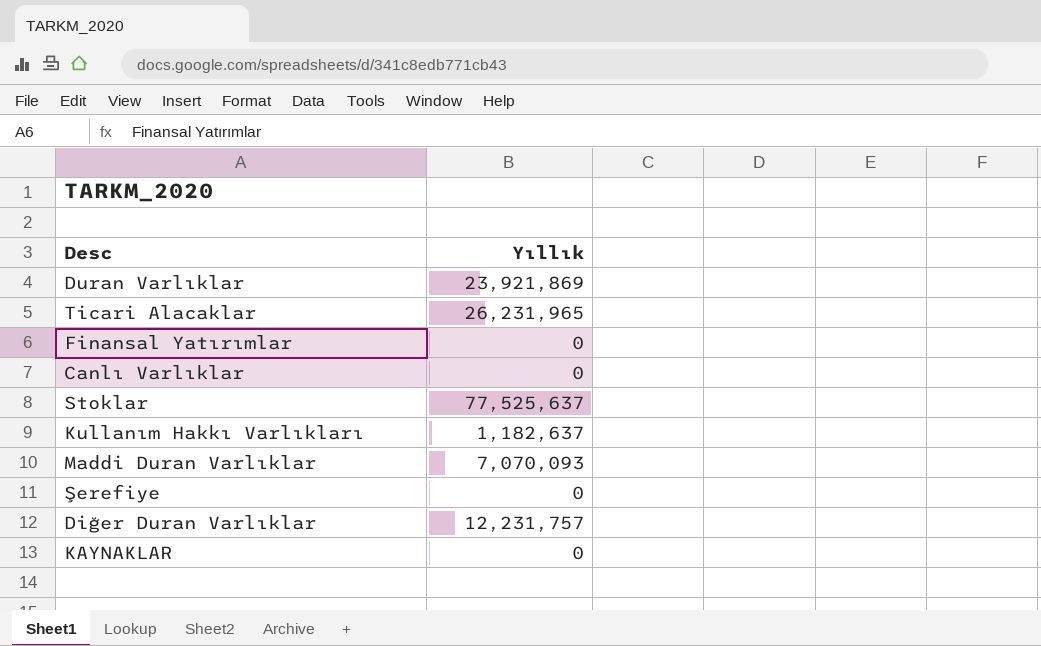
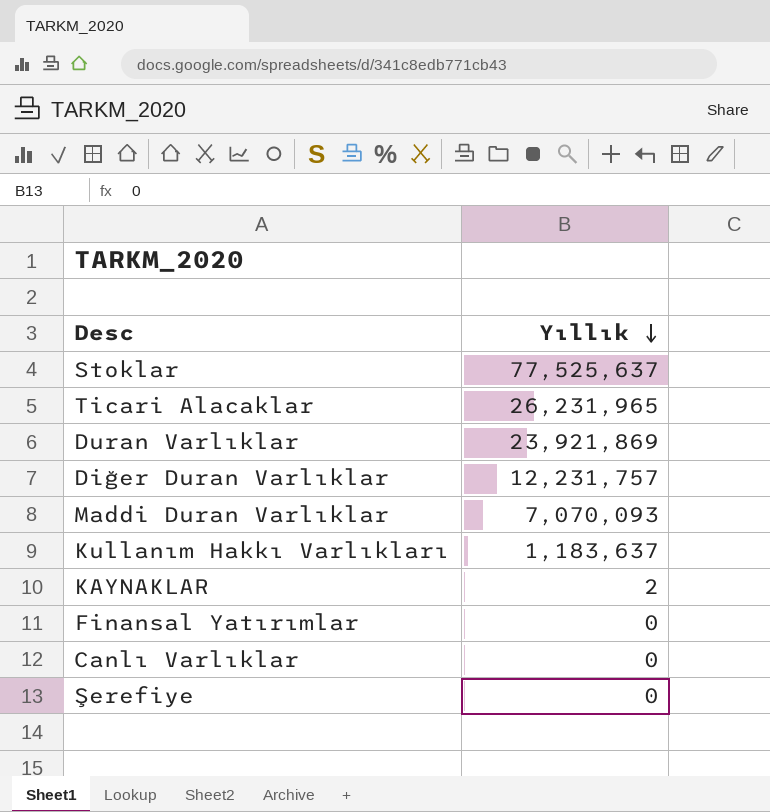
row order: none -> Yıllık descending
Kullanım Hakkı Varlıkları | Yıllık: 1,182,637 -> 1,183,637
KAYNAKLAR | Yıllık: 0 -> 2

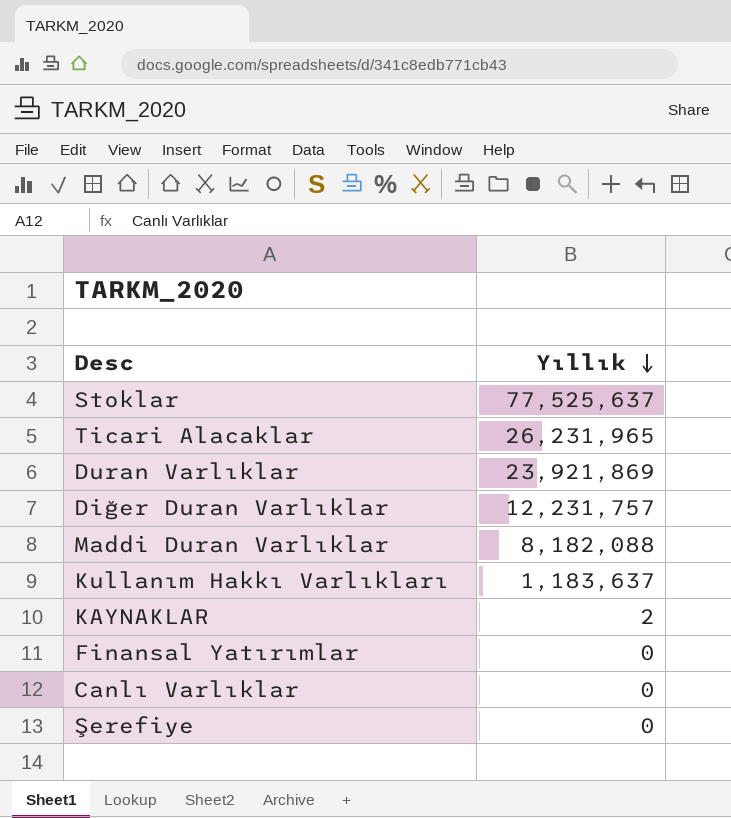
Maddi Duran Varlıklar | Yıllık: 7,070,093 -> 8,182,088

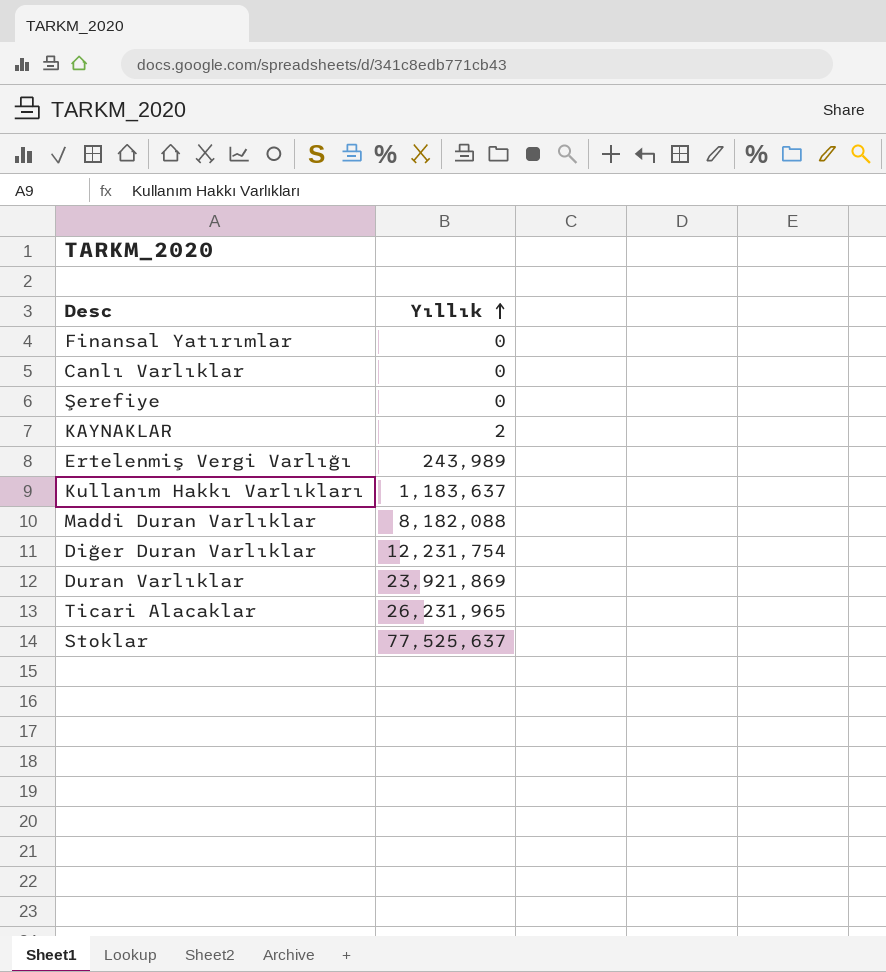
row order: Yıllık descending -> Yıllık ascending
row Ertelenmiş Vergi Varlığı: none -> 243,989
Diğer Duran Varlıklar | Yıllık: 12,231,757 -> 12,231,754

